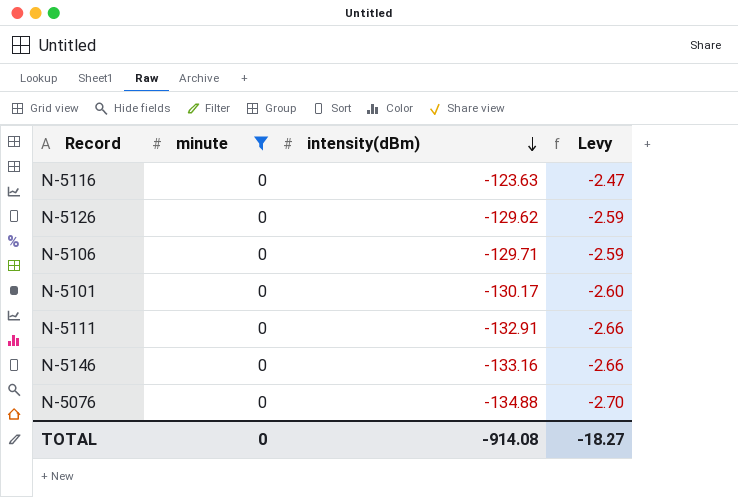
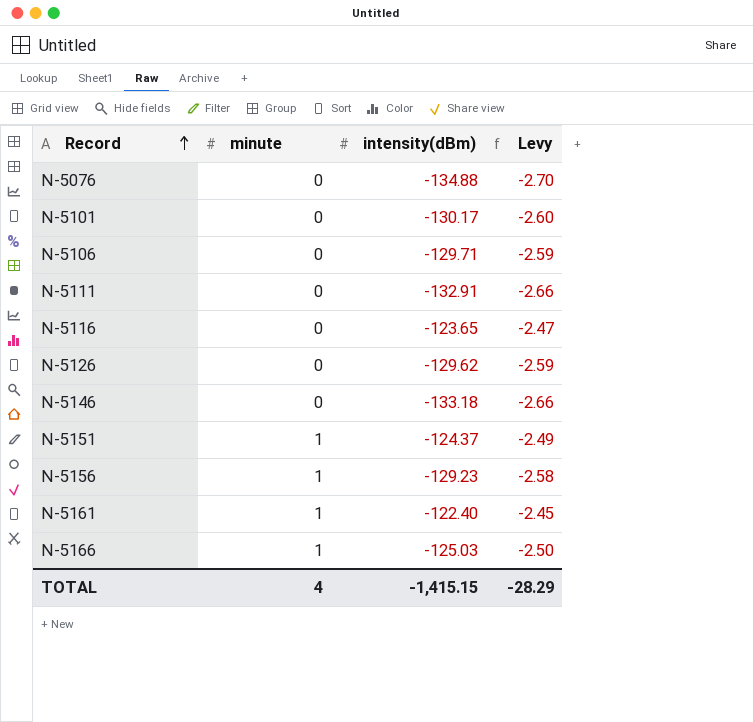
filter: minute = 0 -> none
row order: intensity(dBm) descending -> Record ascending
N-5116 | intensity(dBm): -123.63 -> -123.65
N-5146 | intensity(dBm): -133.16 -> -133.18
TOTAL | minute: 0 -> 4
TOTAL | intensity(dBm): -914.08 -> -1,415.15
TOTAL | Levy: -18.27 -> -28.29

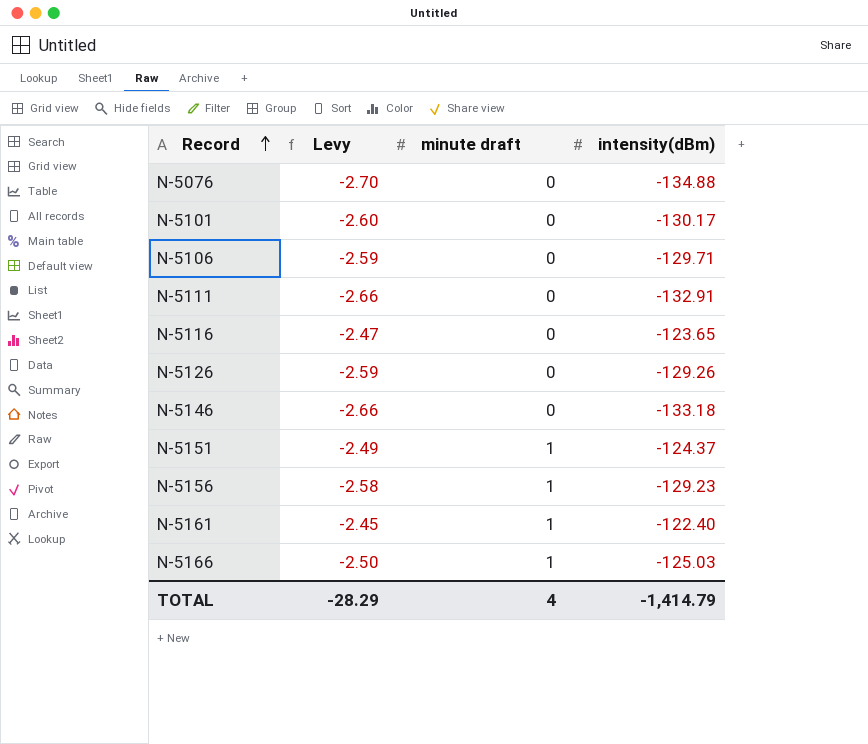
column Levy | position: 4 -> 2
column name: minute -> minute draft
N-5126 | intensity(dBm): -129.62 -> -129.26
TOTAL | intensity(dBm): -1,415.15 -> -1,414.79

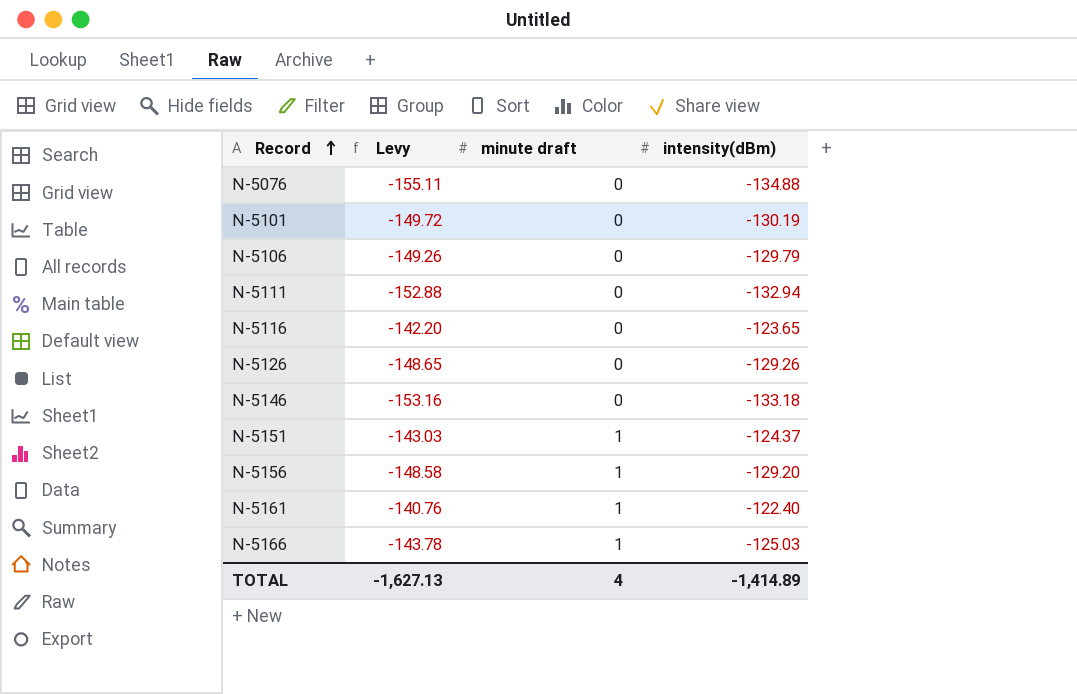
column Levy | formula: [intensity(dBm)] * 0.02 -> [intensity(dBm)] * 1.15
N-5101 | intensity(dBm): -130.17 -> -130.19
N-5106 | intensity(dBm): -129.71 -> -129.79
N-5111 | intensity(dBm): -132.91 -> -132.94
N-5156 | intensity(dBm): -129.23 -> -129.20
TOTAL | Levy: -28.29 -> -1,627.13
TOTAL | intensity(dBm): -1,414.79 -> -1,414.89

